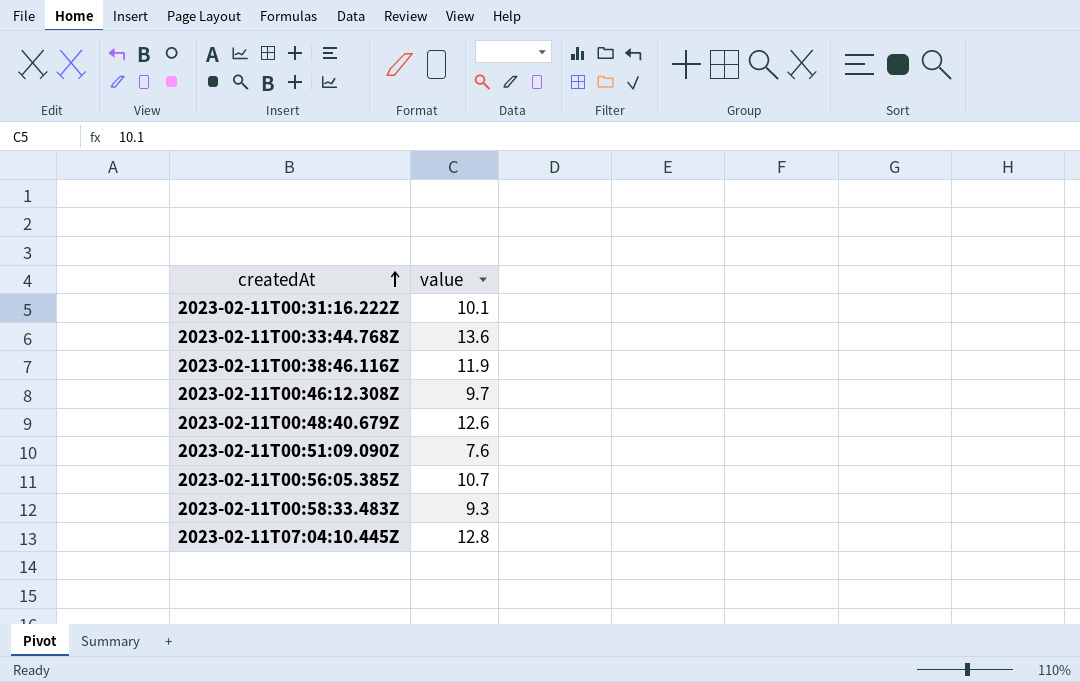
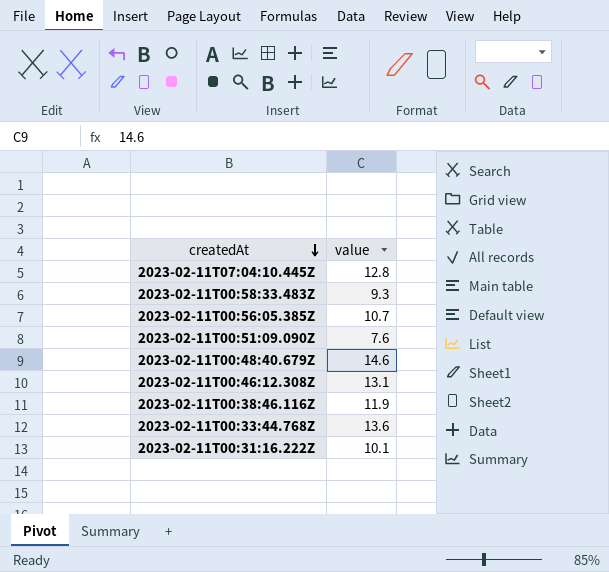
row order: createdAt ascending -> createdAt descending
2023-02-11T00:48:40.679Z | value: 12.6 -> 14.6
2023-02-11T00:46:12.308Z | value: 9.7 -> 13.1

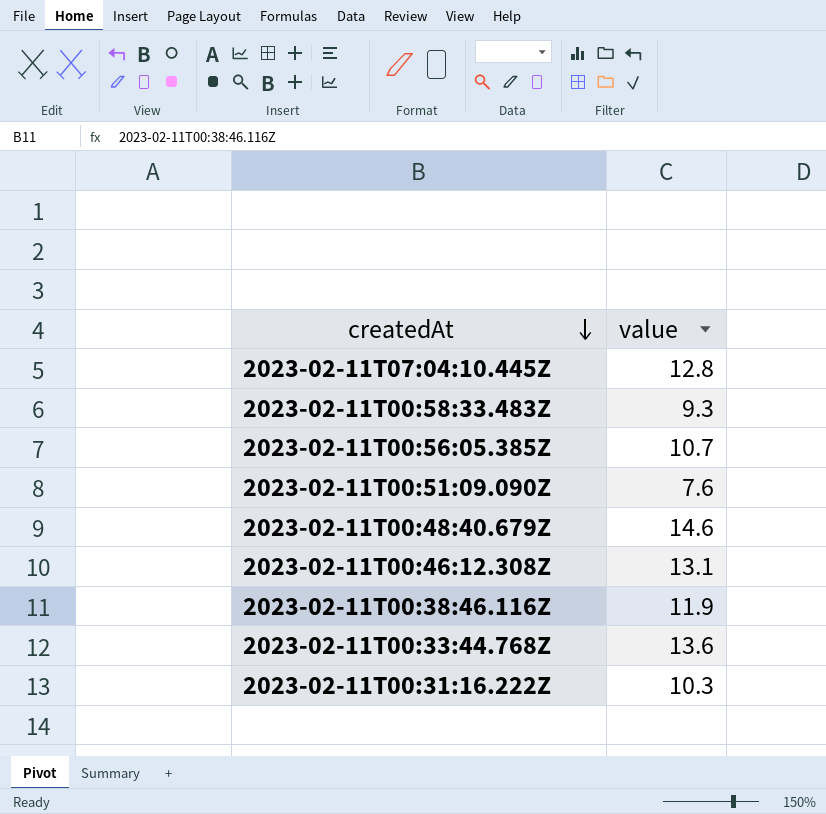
2023-02-11T00:31:16.222Z | value: 10.1 -> 10.3

